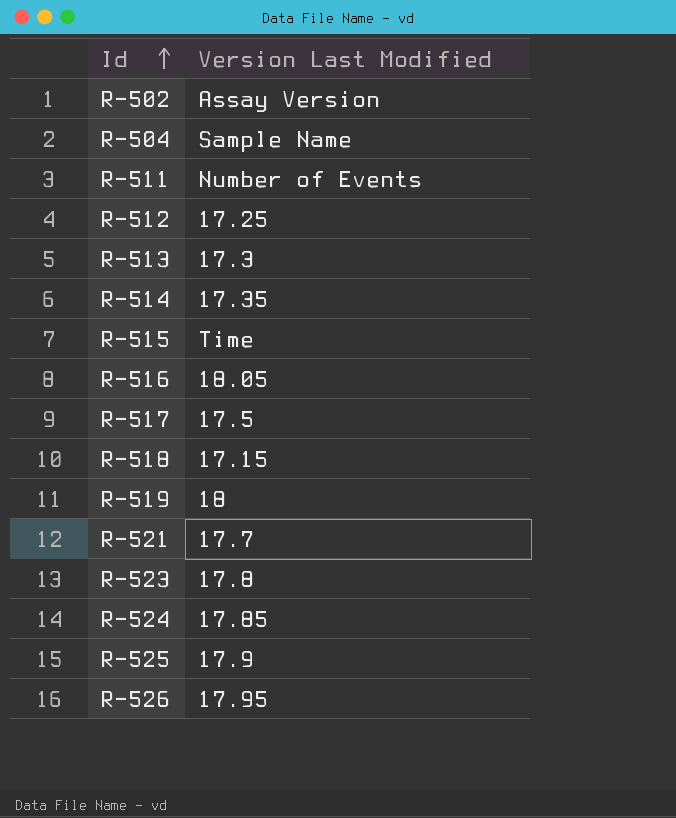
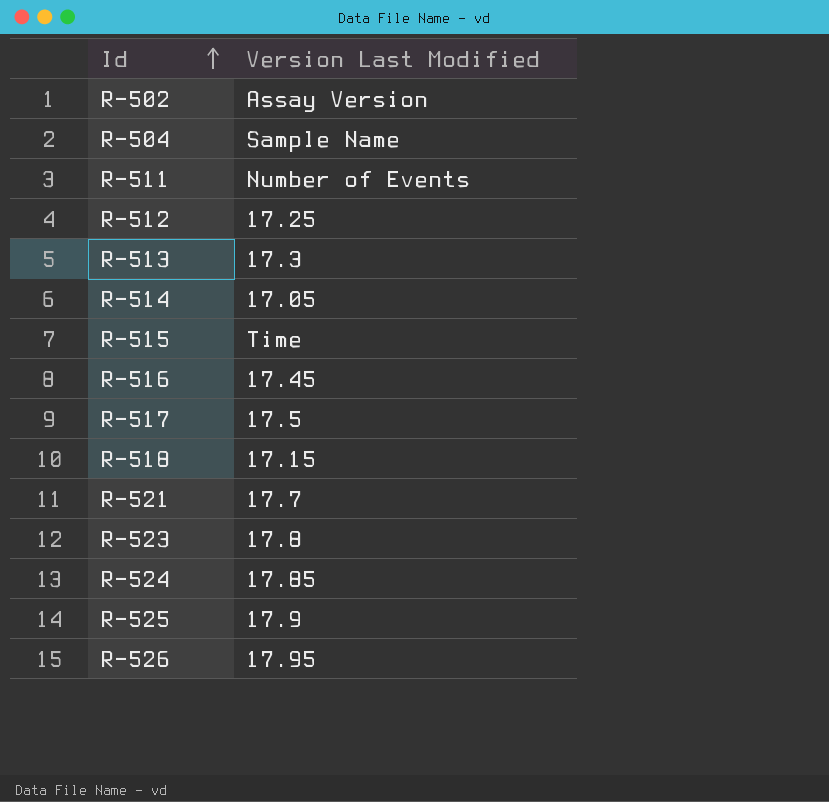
row R-519: 18 -> none
R-514 | Version Last Modified: 17.35 -> 17.05
R-516 | Version Last Modified: 18.05 -> 17.45

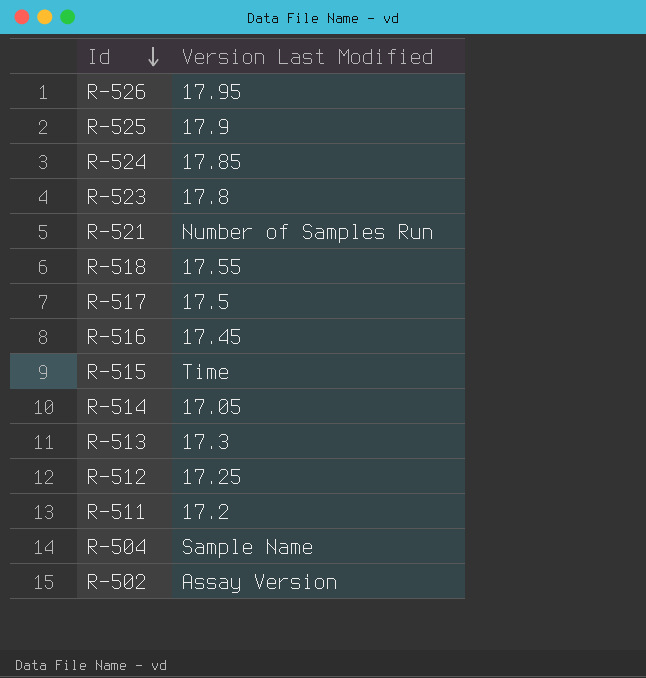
row order: Id ascending -> Id descending
R-521 | Version Last Modified: 17.7 -> Number of Samples Run
R-518 | Version Last Modified: 17.15 -> 17.55
R-511 | Version Last Modified: Number of Events -> 17.2

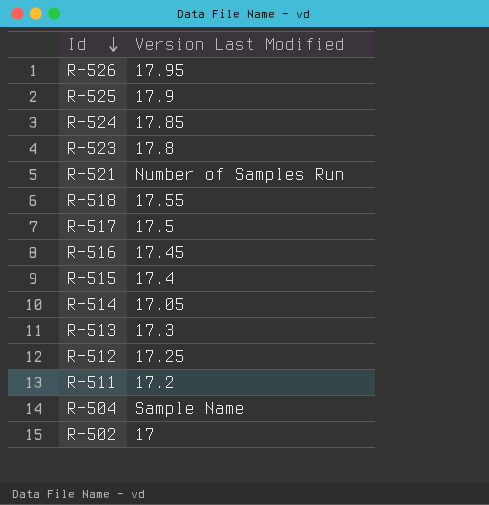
R-515 | Version Last Modified: Time -> 17.4
R-502 | Version Last Modified: Assay Version -> 17

